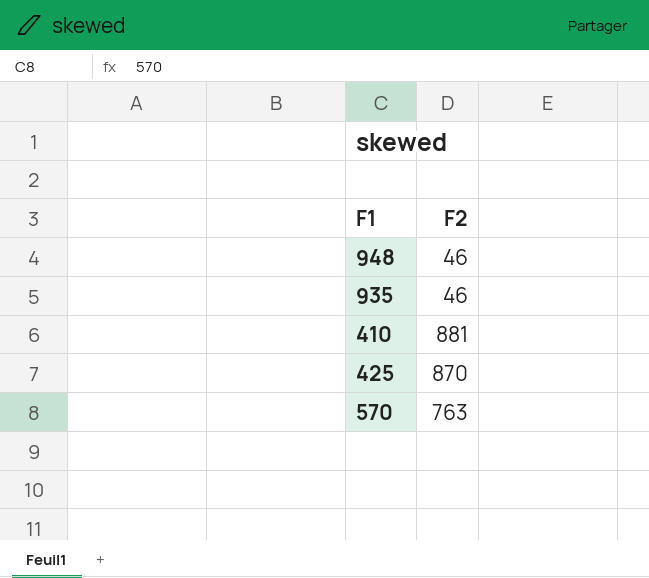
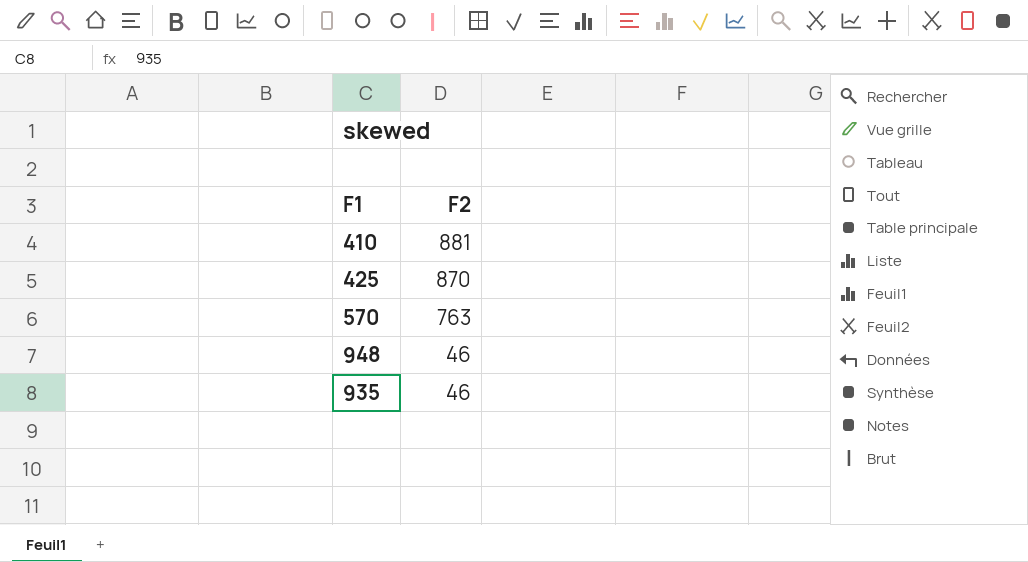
row order: none -> F2 descending

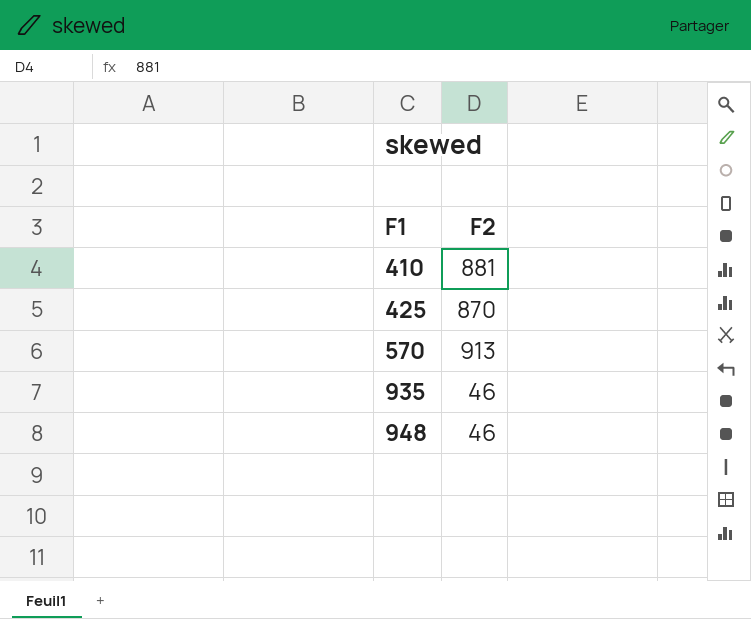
row order: F2 descending -> F1 ascending
570 | F2: 763 -> 913

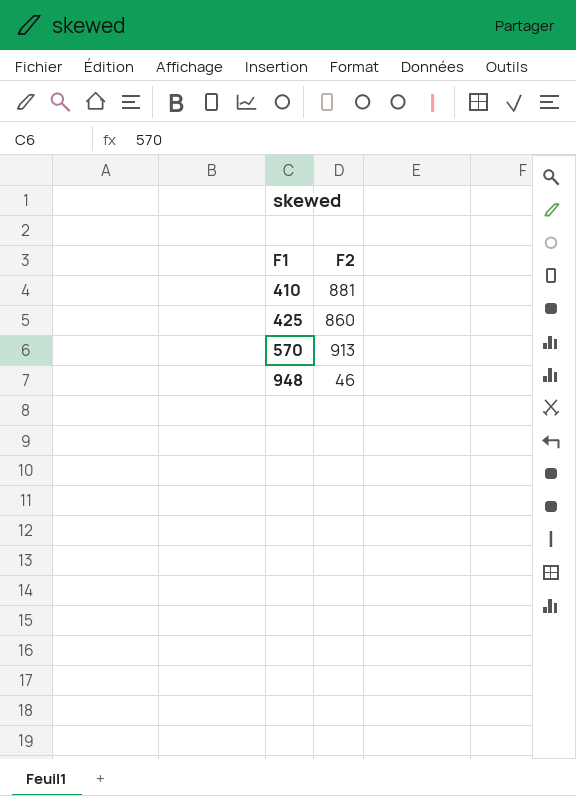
row 935: 46 -> none
425 | F2: 870 -> 860

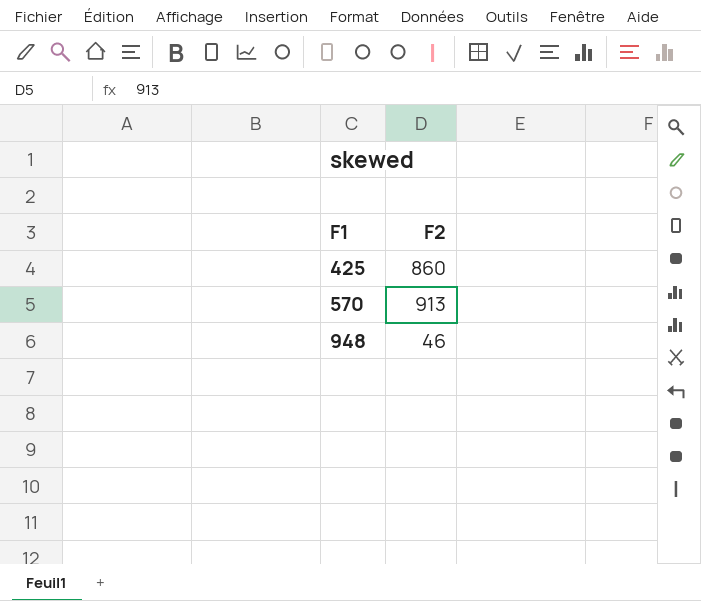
row 410: 881 -> none

